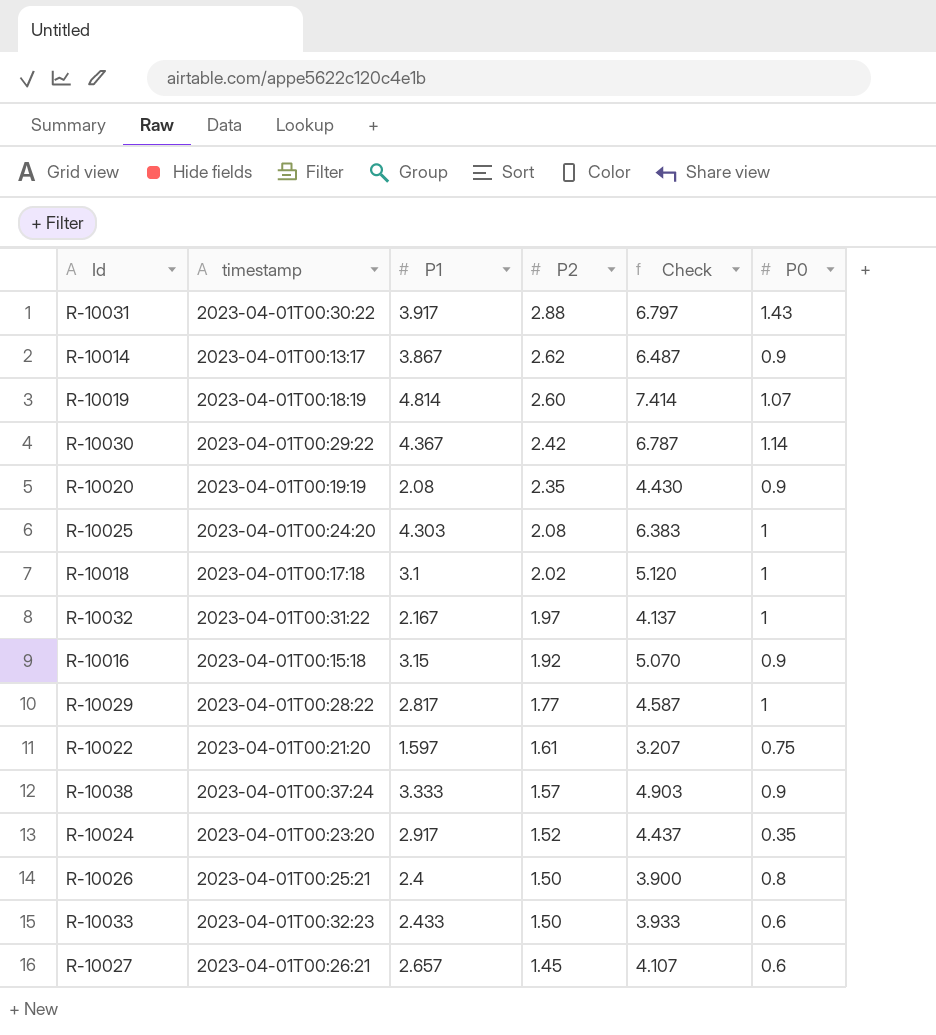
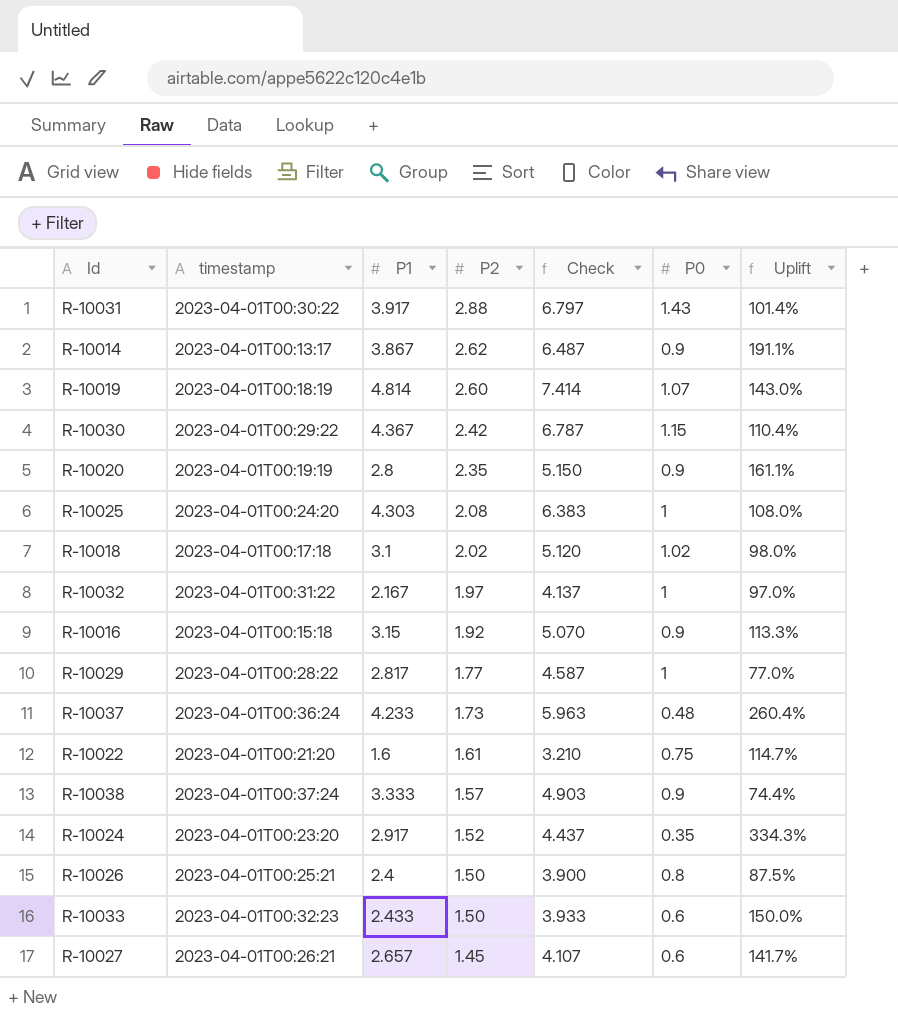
column Uplift | formula: none -> ([P2] - [P0]) / [P0]
R-10030 | P0: 1.14 -> 1.15
R-10020 | P1: 2.08 -> 2.8
R-10020 | Check: 4.430 -> 5.150
R-10018 | P0: 1 -> 1.02
row R-10037: none -> 2023-04-01T00:36:24 | 4.233 | 1.73 | 5.963 | 0.48 | 260.4%
R-10022 | P1: 1.597 -> 1.6
R-10022 | Check: 3.207 -> 3.210

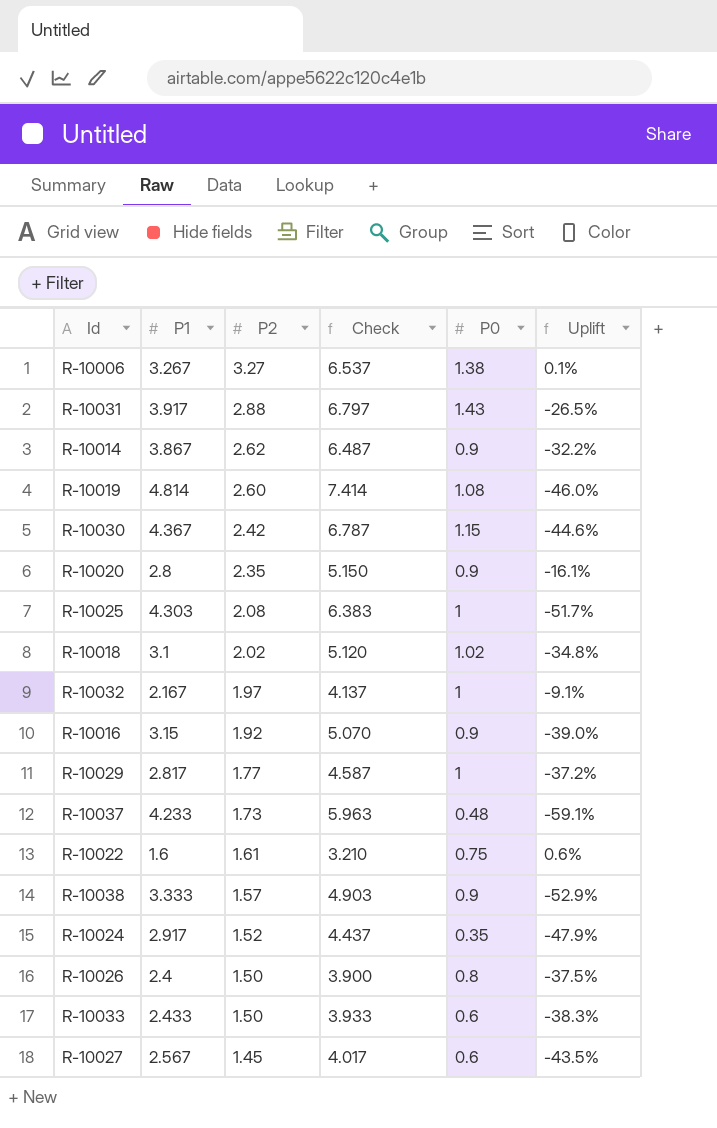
column timestamp | position: 2 -> none
column Uplift | formula: ([P2] - [P0]) / [P0] -> ([P2] - [P1]) / [P1]
row R-10006: none -> 3.267 | 3.27 | 6.537 | 1.38 | 0.1%
R-10019 | P0: 1.07 -> 1.08
R-10027 | P1: 2.657 -> 2.567
R-10027 | Check: 4.107 -> 4.017

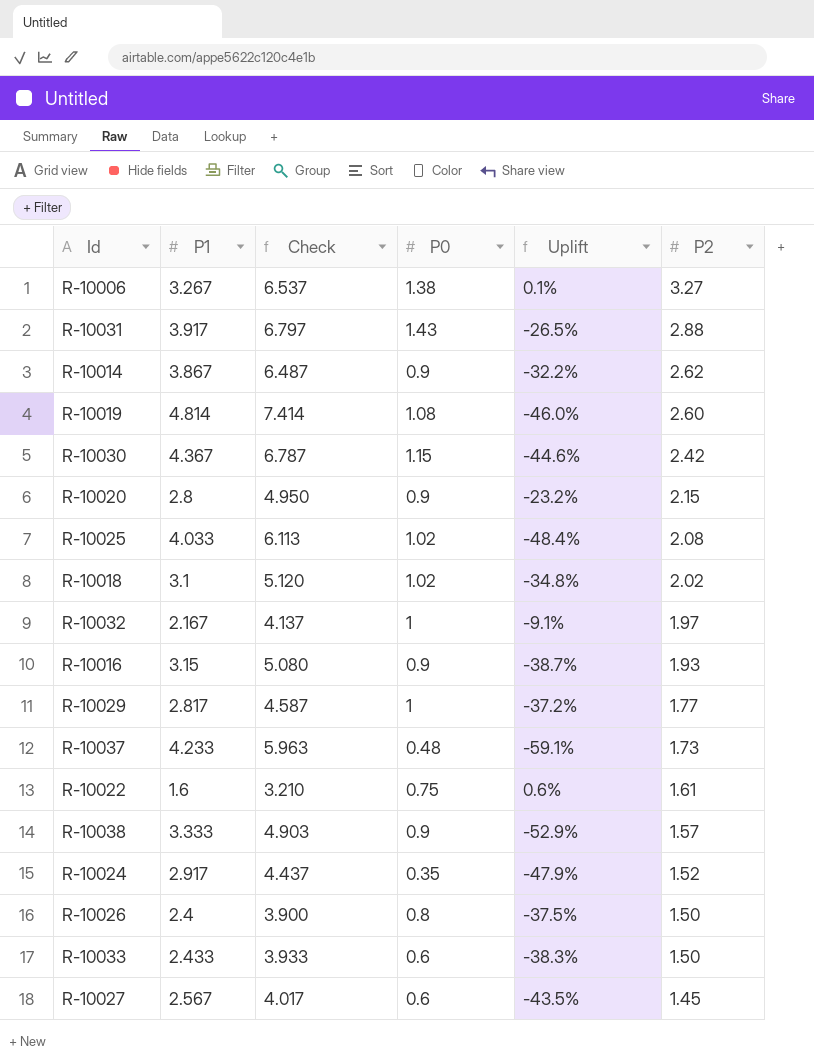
column P2 | position: 3 -> 6
R-10020 | Check: 5.150 -> 4.950
R-10020 | Uplift: -16.1% -> -23.2%
R-10020 | P2: 2.35 -> 2.15
R-10025 | P1: 4.303 -> 4.033
R-10025 | Check: 6.383 -> 6.113
R-10025 | P0: 1 -> 1.02
R-10025 | Uplift: -51.7% -> -48.4%
R-10016 | Check: 5.070 -> 5.080
R-10016 | Uplift: -39.0% -> -38.7%
R-10016 | P2: 1.92 -> 1.93

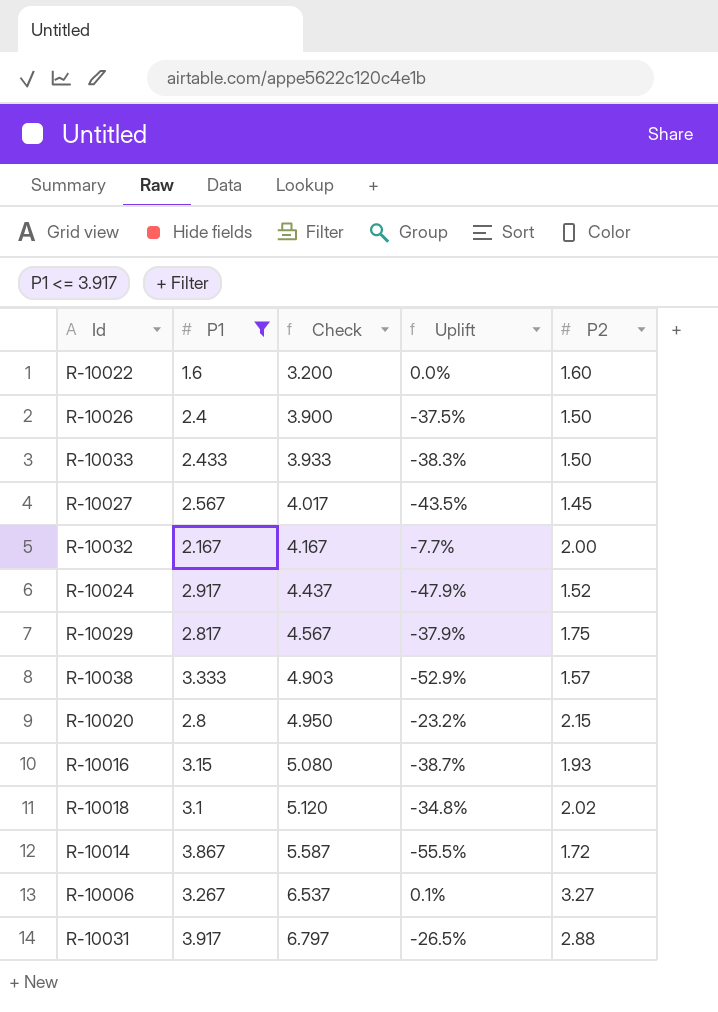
filter: none -> P1 <= 3.917
row order: P2 descending -> Check ascending
column P0 | position: 4 -> none
R-10022 | Check: 3.210 -> 3.200
R-10022 | Uplift: 0.6% -> 0.0%
R-10022 | P2: 1.61 -> 1.60
R-10032 | Check: 4.137 -> 4.167
R-10032 | Uplift: -9.1% -> -7.7%
R-10032 | P2: 1.97 -> 2.00
R-10029 | Check: 4.587 -> 4.567
R-10029 | Uplift: -37.2% -> -37.9%
R-10029 | P2: 1.77 -> 1.75
R-10014 | Check: 6.487 -> 5.587
R-10014 | Uplift: -32.2% -> -55.5%
R-10014 | P2: 2.62 -> 1.72

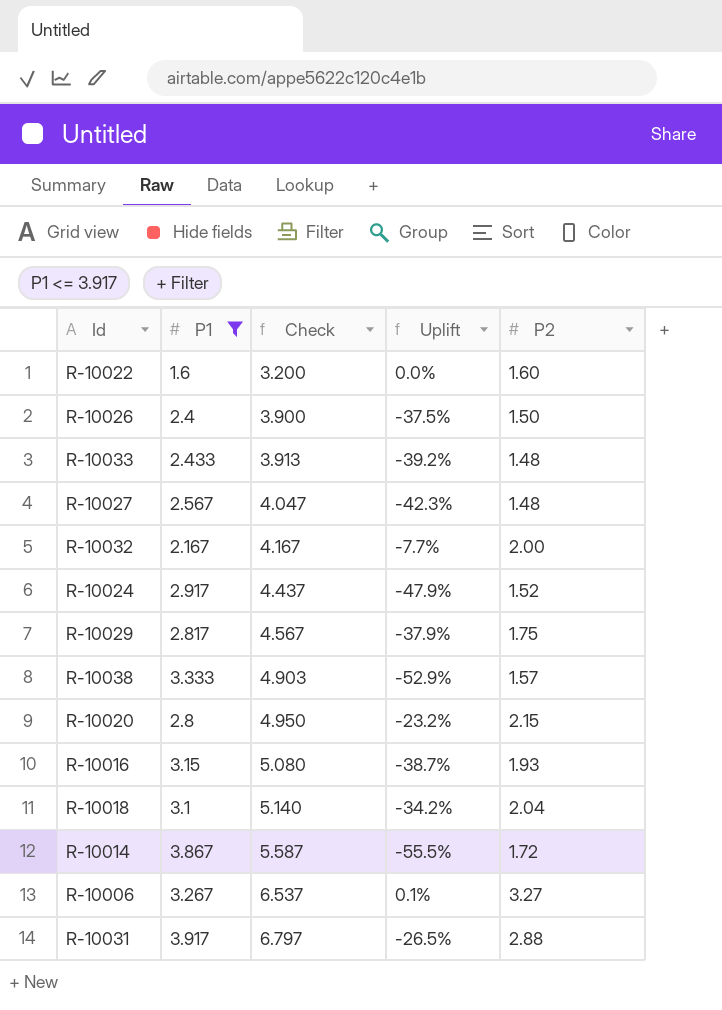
R-10033 | Check: 3.933 -> 3.913
R-10033 | Uplift: -38.3% -> -39.2%
R-10033 | P2: 1.50 -> 1.48
R-10027 | Check: 4.017 -> 4.047
R-10027 | Uplift: -43.5% -> -42.3%
R-10027 | P2: 1.45 -> 1.48
R-10018 | Check: 5.120 -> 5.140
R-10018 | Uplift: -34.8% -> -34.2%
R-10018 | P2: 2.02 -> 2.04

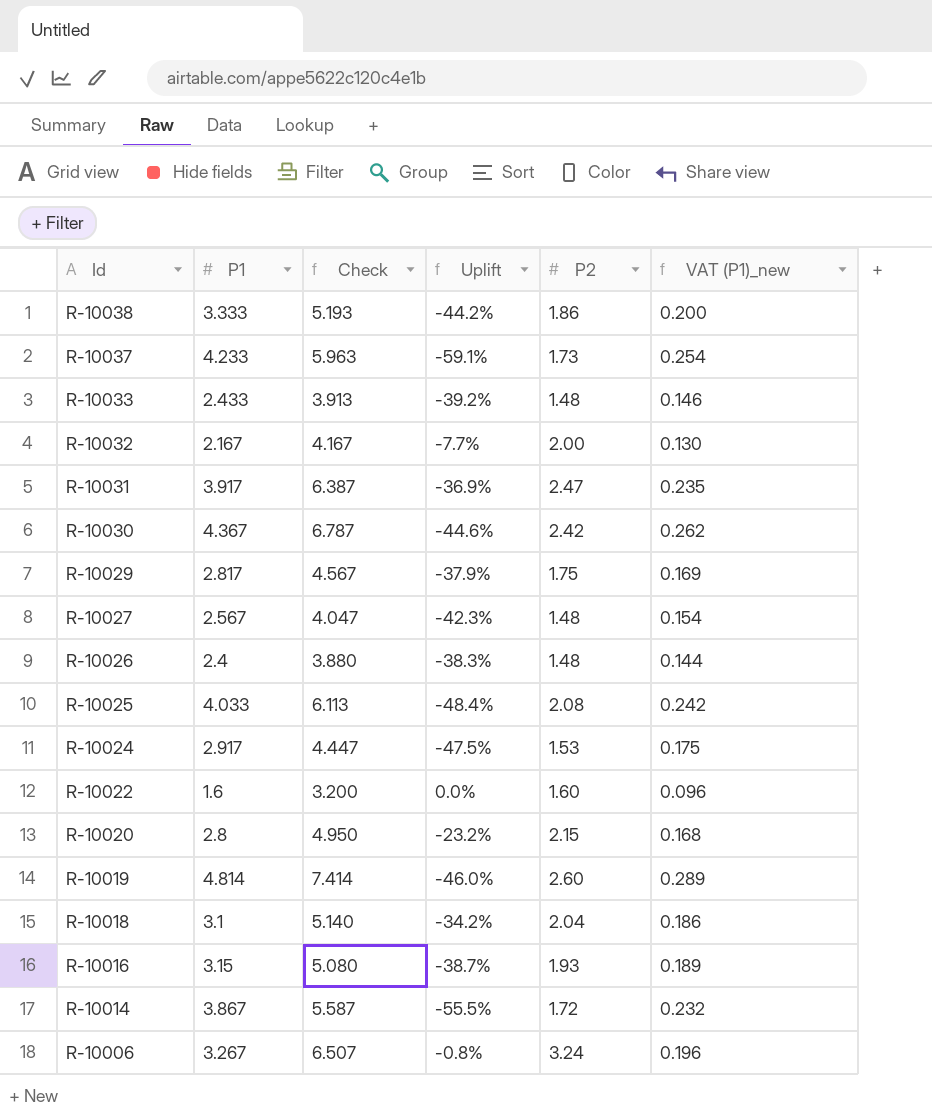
filter: P1 <= 3.917 -> none
row order: Check ascending -> Id descending
column VAT (P1)_new | formula: none -> [P1] * 0.06
R-10038 | Check: 4.903 -> 5.193
R-10038 | Uplift: -52.9% -> -44.2%
R-10038 | P2: 1.57 -> 1.86
R-10031 | Check: 6.797 -> 6.387
R-10031 | Uplift: -26.5% -> -36.9%
R-10031 | P2: 2.88 -> 2.47
R-10026 | Check: 3.900 -> 3.880
R-10026 | Uplift: -37.5% -> -38.3%
R-10026 | P2: 1.50 -> 1.48
R-10024 | Check: 4.437 -> 4.447
R-10024 | Uplift: -47.9% -> -47.5%
R-10024 | P2: 1.52 -> 1.53
R-10006 | Check: 6.537 -> 6.507
R-10006 | Uplift: 0.1% -> -0.8%
R-10006 | P2: 3.27 -> 3.24

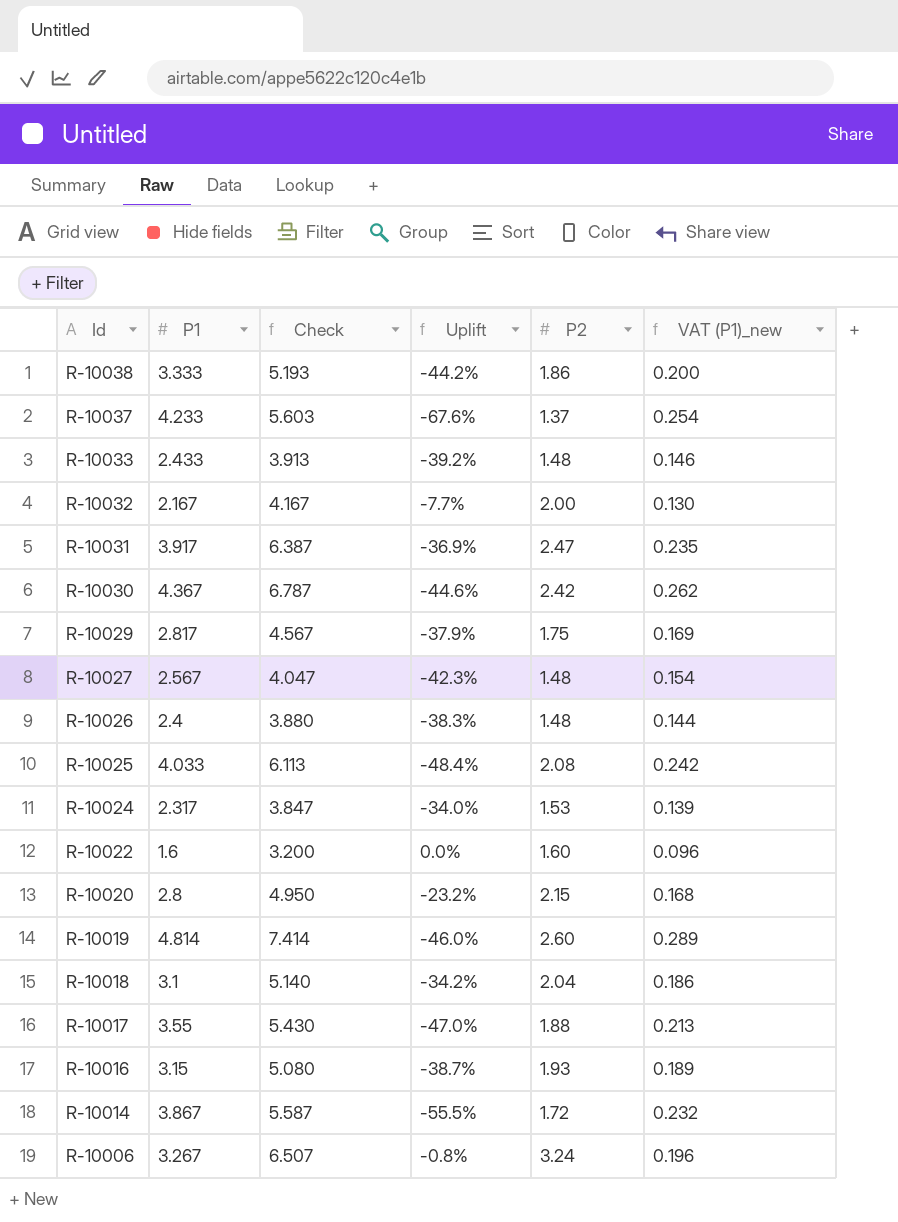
R-10037 | Check: 5.963 -> 5.603
R-10037 | Uplift: -59.1% -> -67.6%
R-10037 | P2: 1.73 -> 1.37
R-10024 | P1: 2.917 -> 2.317
R-10024 | Check: 4.447 -> 3.847
R-10024 | Uplift: -47.5% -> -34.0%
R-10024 | VAT (P1)_new: 0.175 -> 0.139
row R-10017: none -> 3.55 | 5.430 | -47.0% | 1.88 | 0.213

